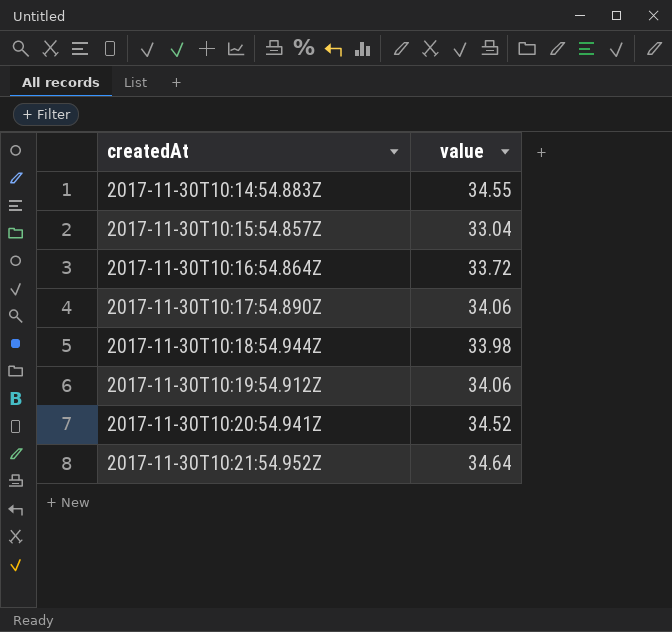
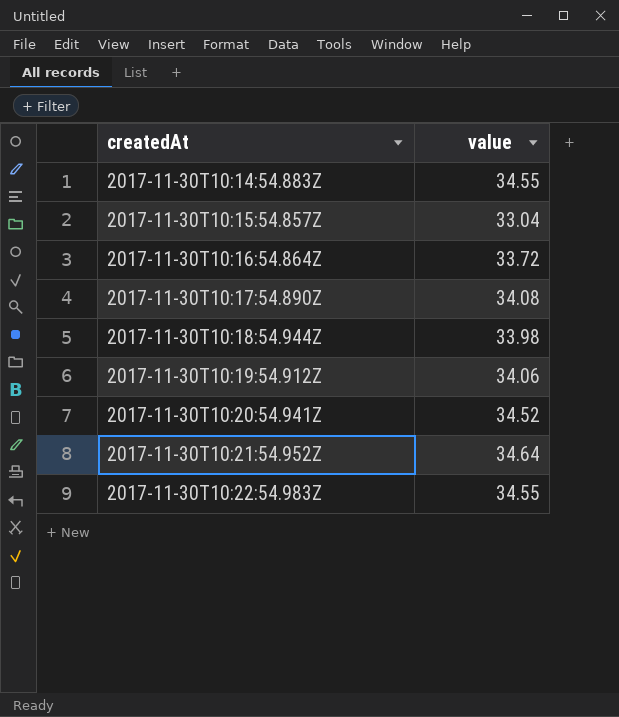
2017-11-30T10:17:54.890Z | value: 34.06 -> 34.08
row 2017-11-30T10:22:54.983Z: none -> 34.55

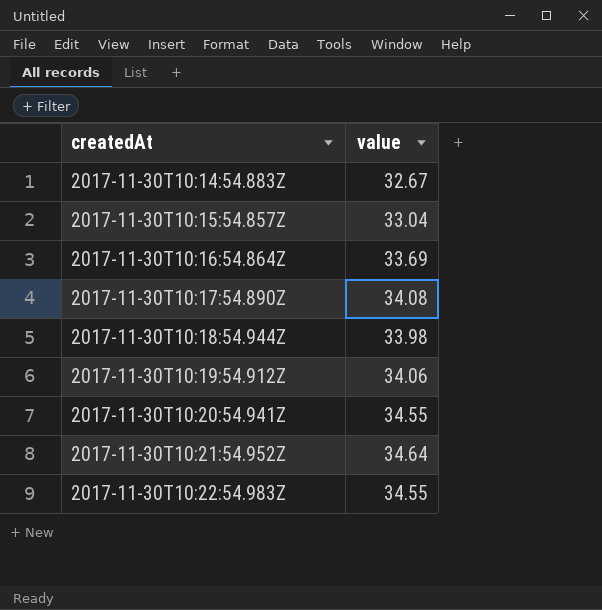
2017-11-30T10:14:54.883Z | value: 34.55 -> 32.67
2017-11-30T10:16:54.864Z | value: 33.72 -> 33.69
2017-11-30T10:20:54.941Z | value: 34.52 -> 34.55

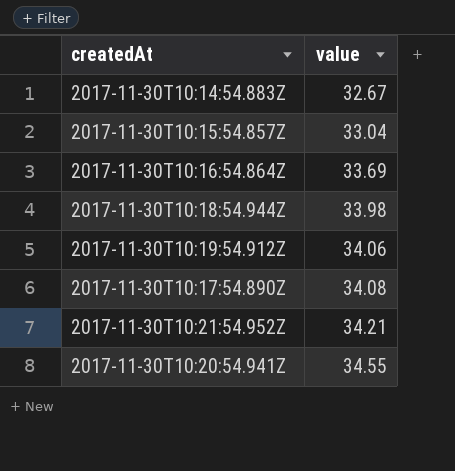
row order: createdAt ascending -> value ascending
row 2017-11-30T10:22:54.983Z: 34.55 -> none
2017-11-30T10:21:54.952Z | value: 34.64 -> 34.21

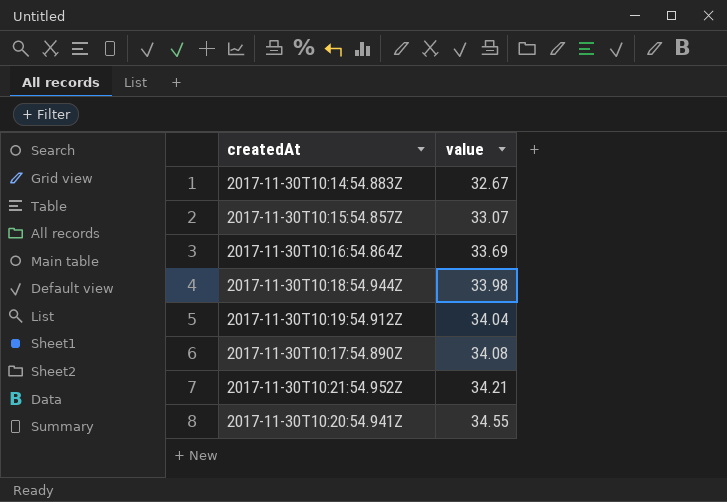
2017-11-30T10:15:54.857Z | value: 33.04 -> 33.07
2017-11-30T10:19:54.912Z | value: 34.06 -> 34.04

